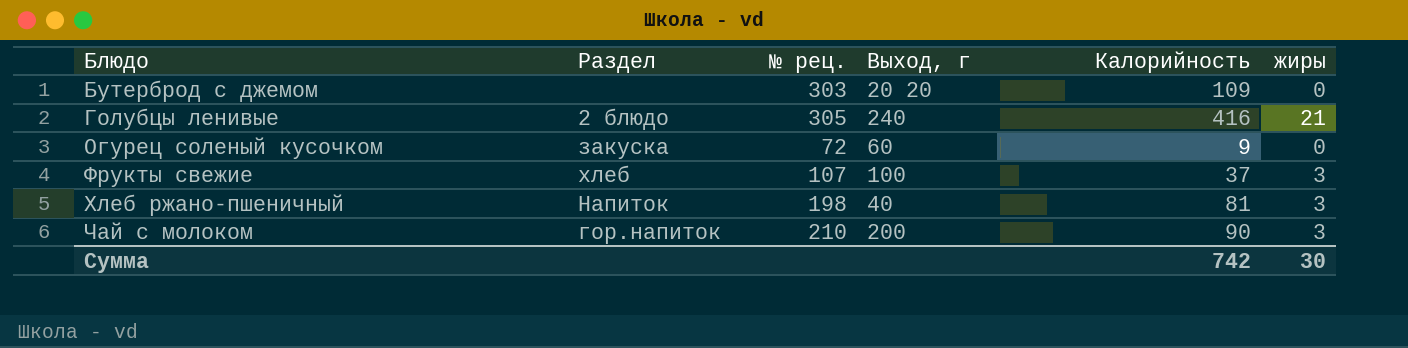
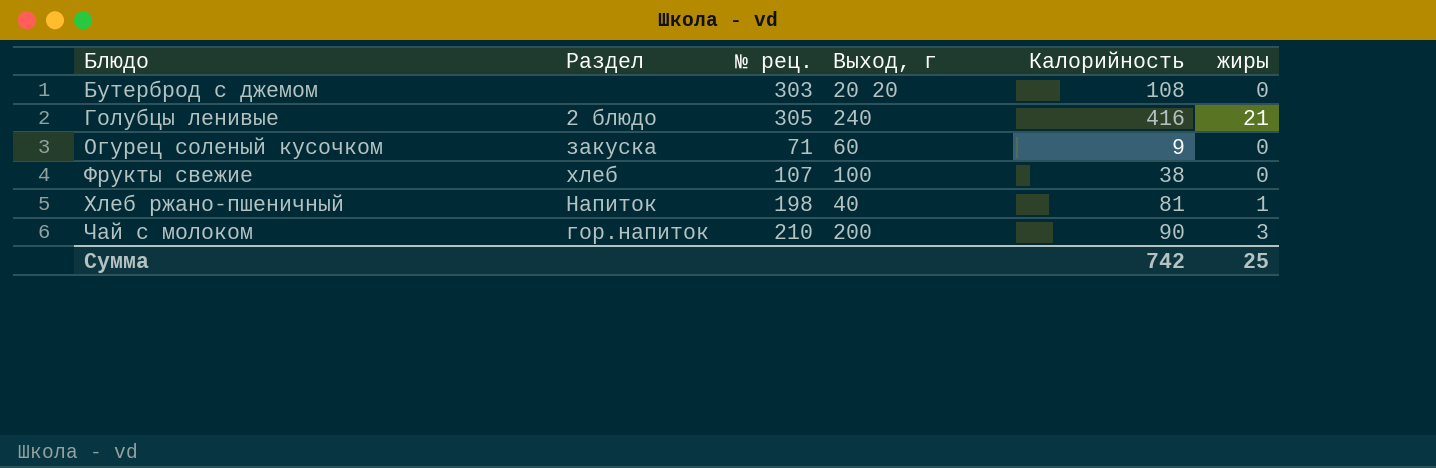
Бутерброд с джемом | Калорийность: 109 -> 108
Огурец соленый кусочком | № рец.: 72 -> 71
Фрукты свежие | Калорийность: 37 -> 38
Фрукты свежие | жиры: 3 -> 0
Хлеб ржано-пшеничный | жиры: 3 -> 1
Сумма | жиры: 30 -> 25

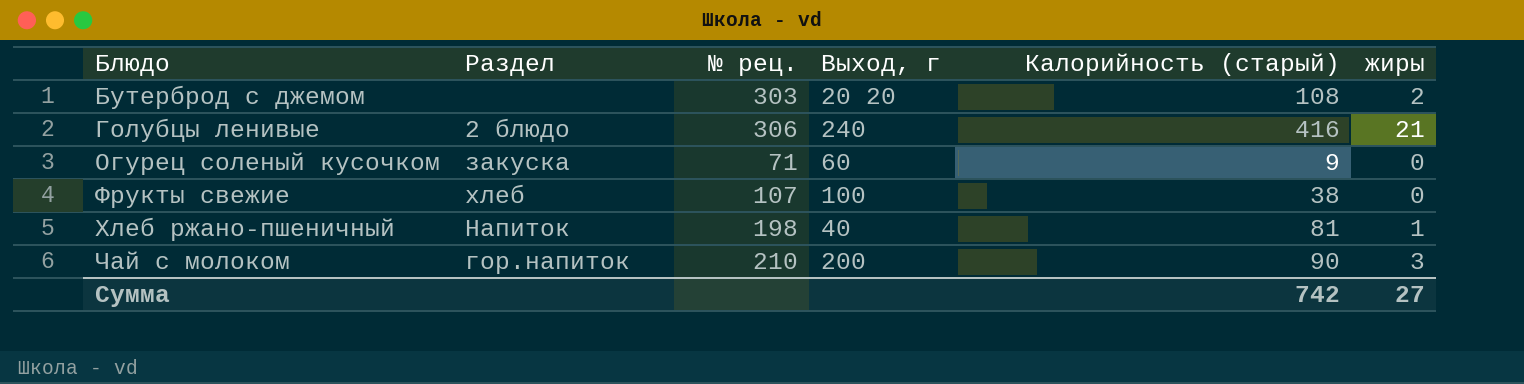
column name: Калорийность -> Калорийность (старый)
Бутерброд с джемом | жиры: 0 -> 2
Голубцы ленивые | № рец.: 305 -> 306
Сумма | жиры: 25 -> 27

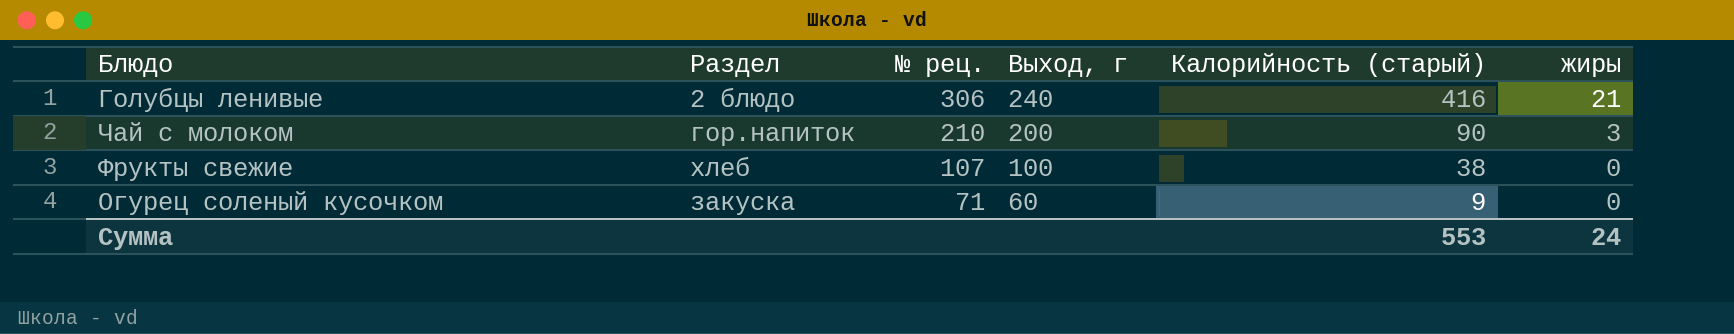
row order: Блюдо ascending -> № рец. descending
row Бутерброд с джемом: none | 303 | 20 20 | 108 | 2 -> none
row Хлеб ржано-пшеничный: Напиток | 198 | 40 | 81 | 1 -> none
Сумма | Калорийность (старый): 742 -> 553
Сумма | жиры: 27 -> 24

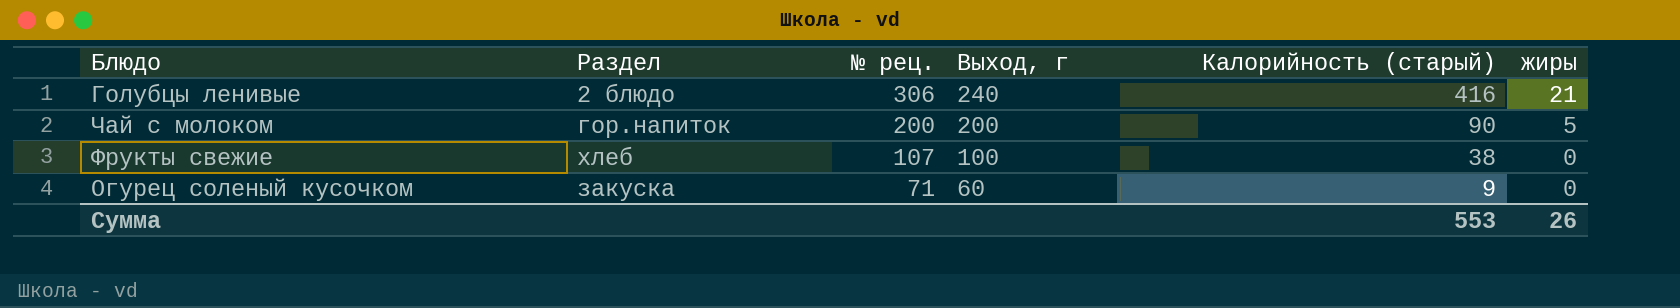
Чай с молоком | № рец.: 210 -> 200
Чай с молоком | жиры: 3 -> 5
Сумма | жиры: 24 -> 26

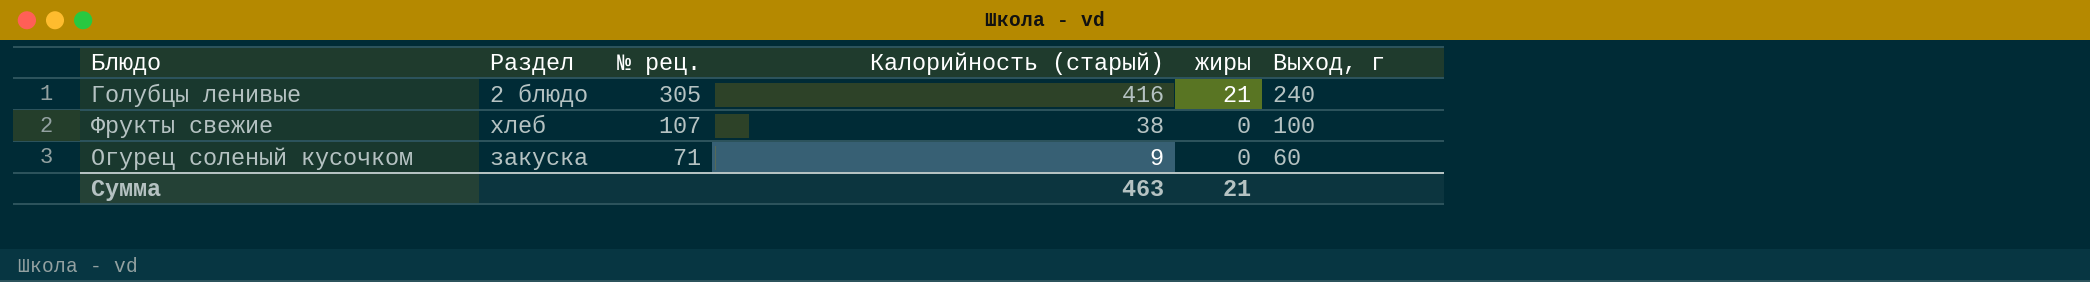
column Выход, г | position: 4 -> 6
row Чай с молоком: гор.напиток | 200 | 200 | 90 | 5 -> none
Голубцы ленивые | № рец.: 306 -> 305
Сумма | Калорийность (старый): 553 -> 463
Сумма | жиры: 26 -> 21

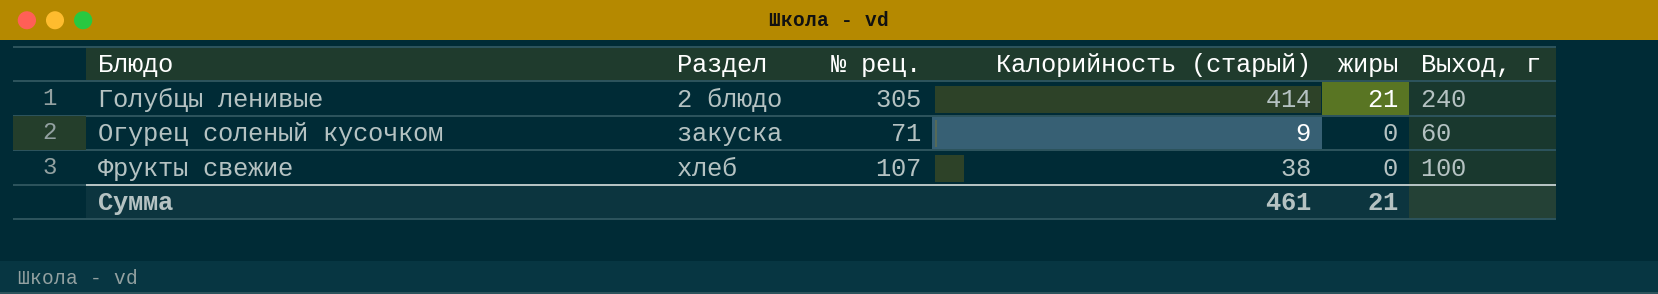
row order: № рец. descending -> Блюдо ascending
Голубцы ленивые | Калорийность (старый): 416 -> 414
Сумма | Калорийность (старый): 463 -> 461

